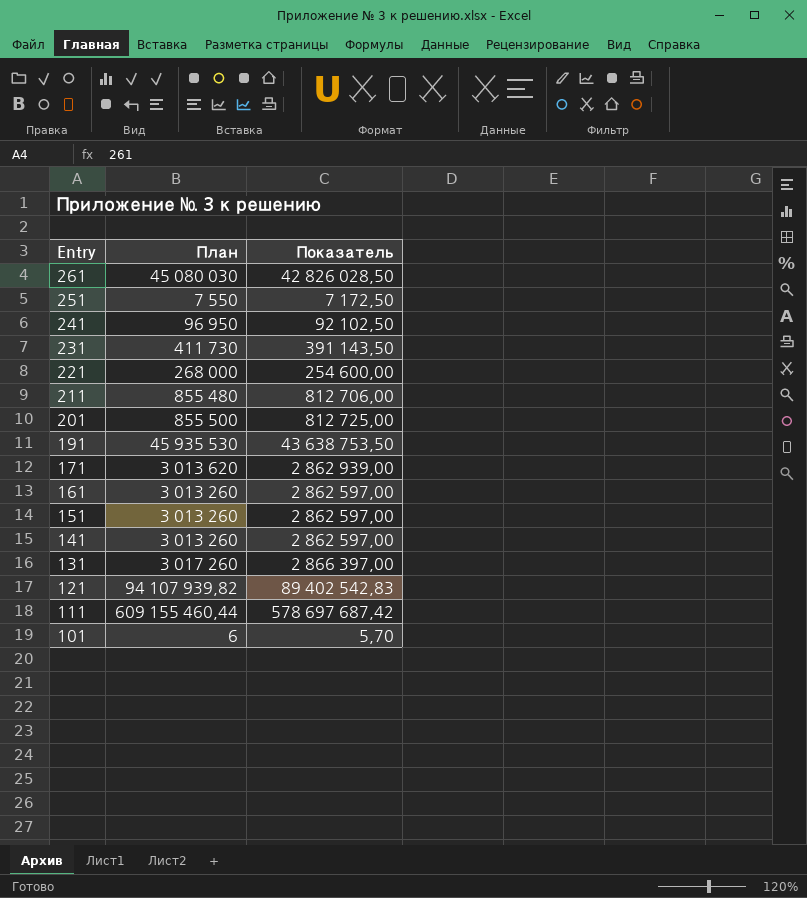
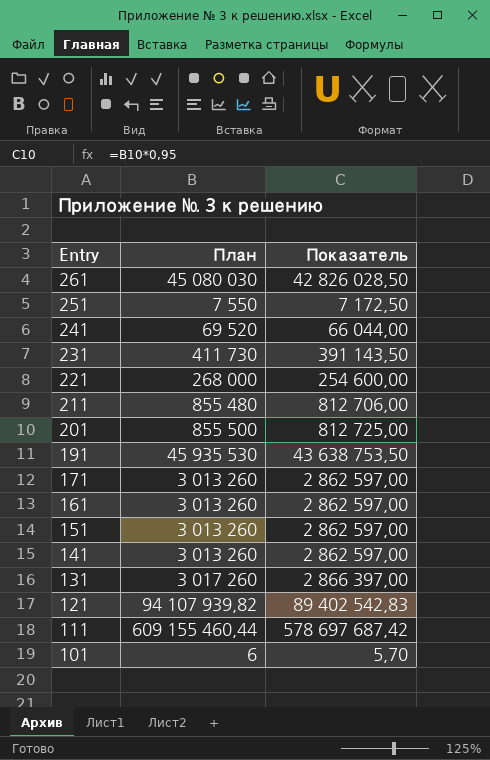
241 | План: 96 950 -> 69 520
241 | Показатель: 92 102,50 -> 66 044,00
171 | План: 3 013 620 -> 3 013 260
171 | Показатель: 2 862 939,00 -> 2 862 597,00

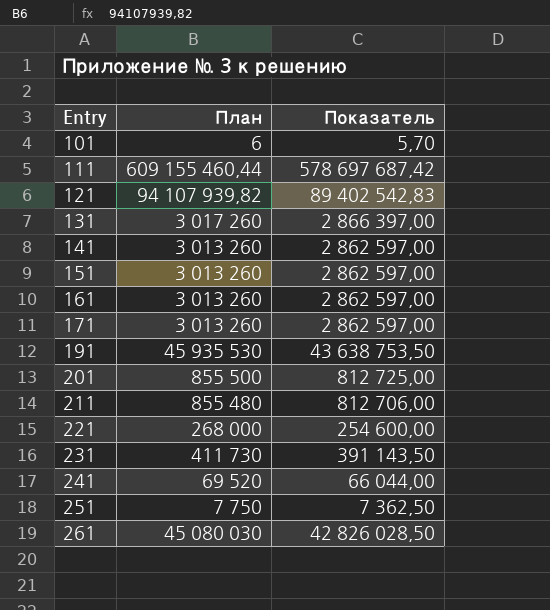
row order: Entry descending -> Entry ascending
251 | План: 7 550 -> 7 750
251 | Показатель: 7 172,50 -> 7 362,50

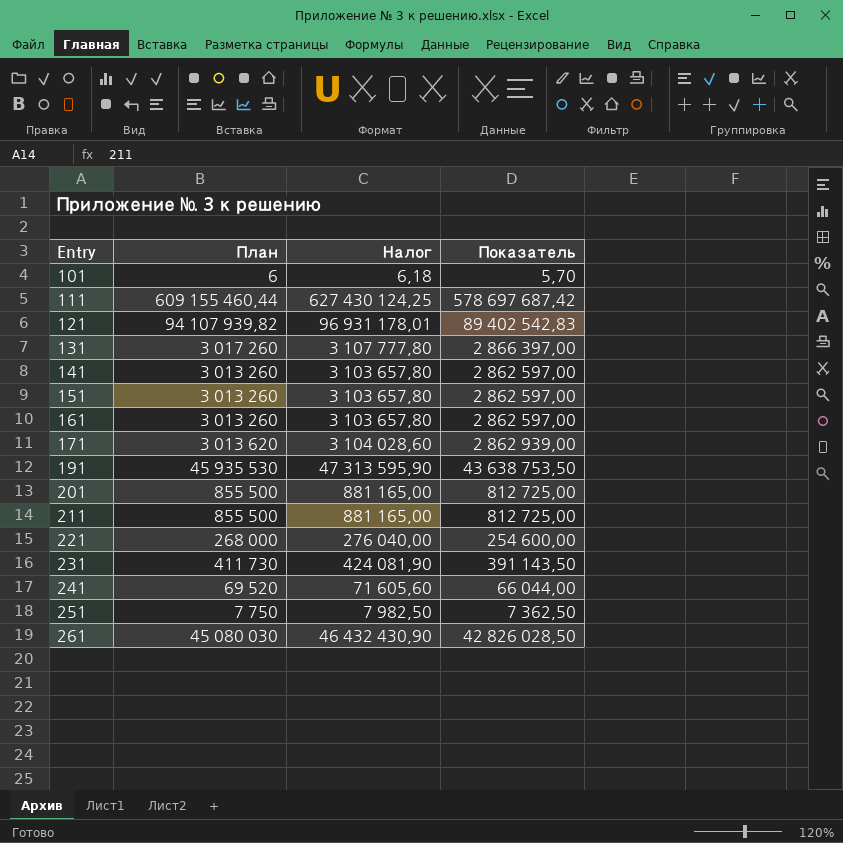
column Налог | formula: none -> [План] * 1,03
171 | План: 3 013 260 -> 3 013 620
171 | Показатель: 2 862 597,00 -> 2 862 939,00
211 | План: 855 480 -> 855 500
211 | Показатель: 812 706,00 -> 812 725,00

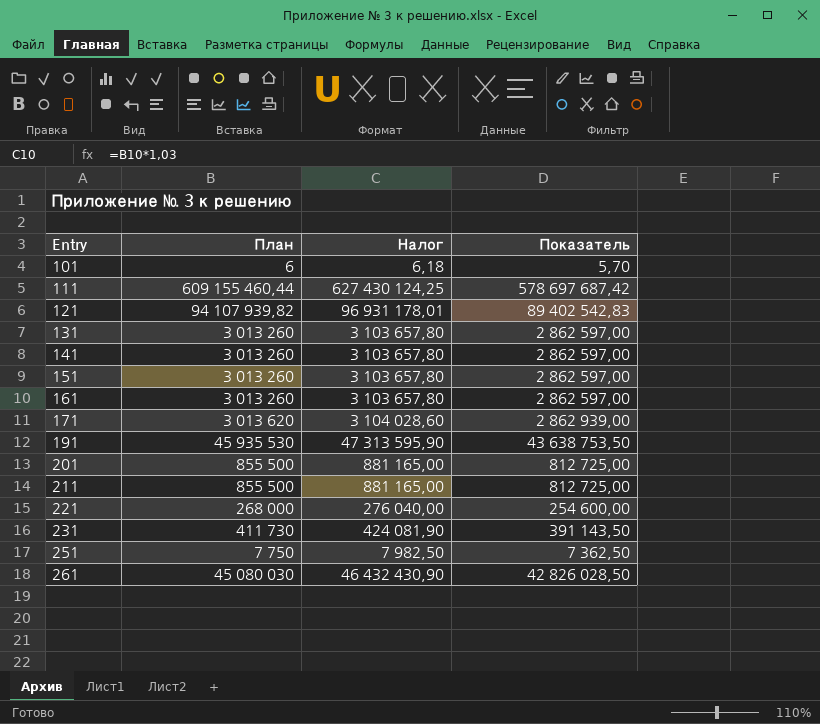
row 241: 69 520 | 71 605,60 | 66 044,00 -> none
131 | План: 3 017 260 -> 3 013 260
131 | Налог: 3 107 777,80 -> 3 103 657,80
131 | Показатель: 2 866 397,00 -> 2 862 597,00

